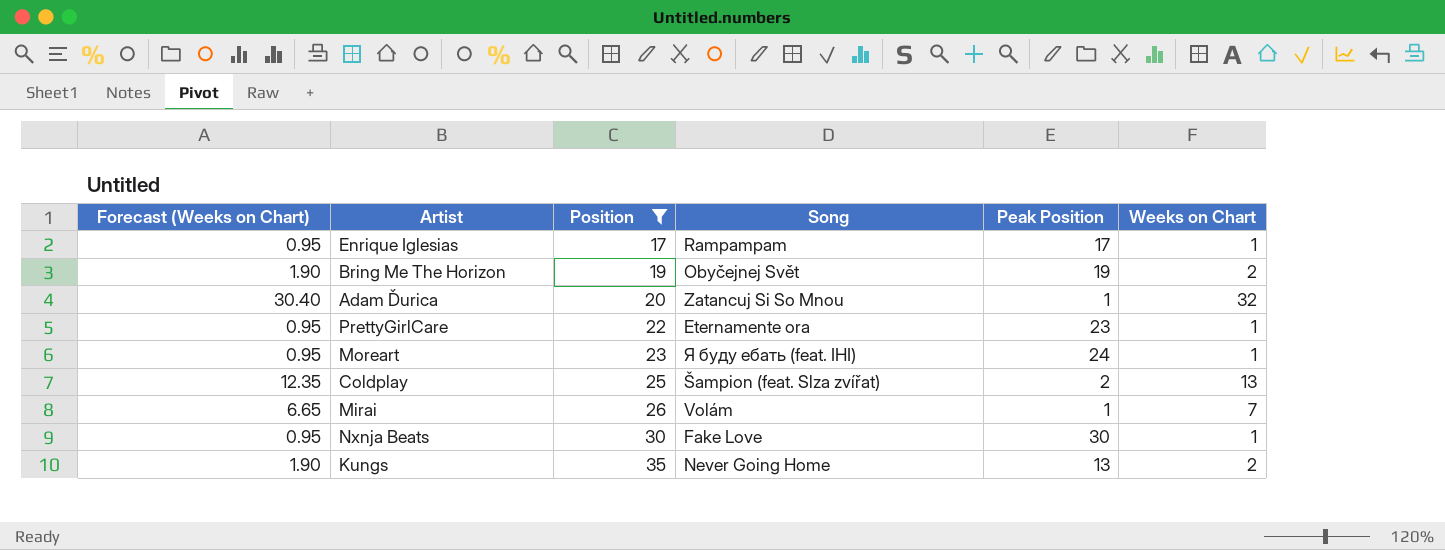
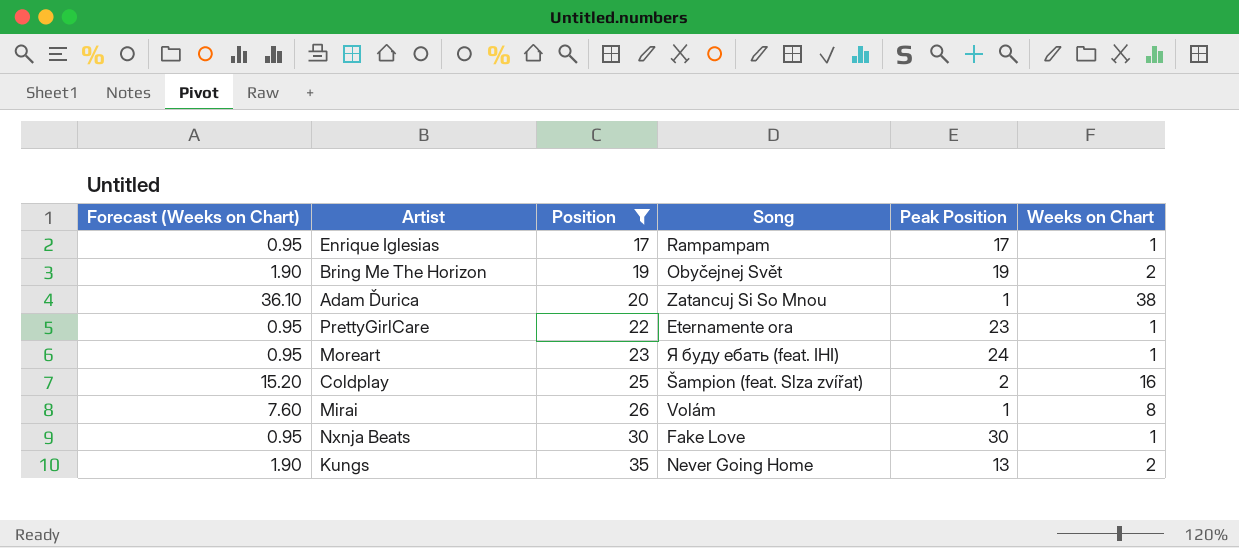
Adam Ďurica | Forecast (Weeks on Chart): 30.40 -> 36.10
Adam Ďurica | Weeks on Chart: 32 -> 38
Coldplay | Forecast (Weeks on Chart): 12.35 -> 15.20
Coldplay | Weeks on Chart: 13 -> 16
Mirai | Forecast (Weeks on Chart): 6.65 -> 7.60
Mirai | Weeks on Chart: 7 -> 8

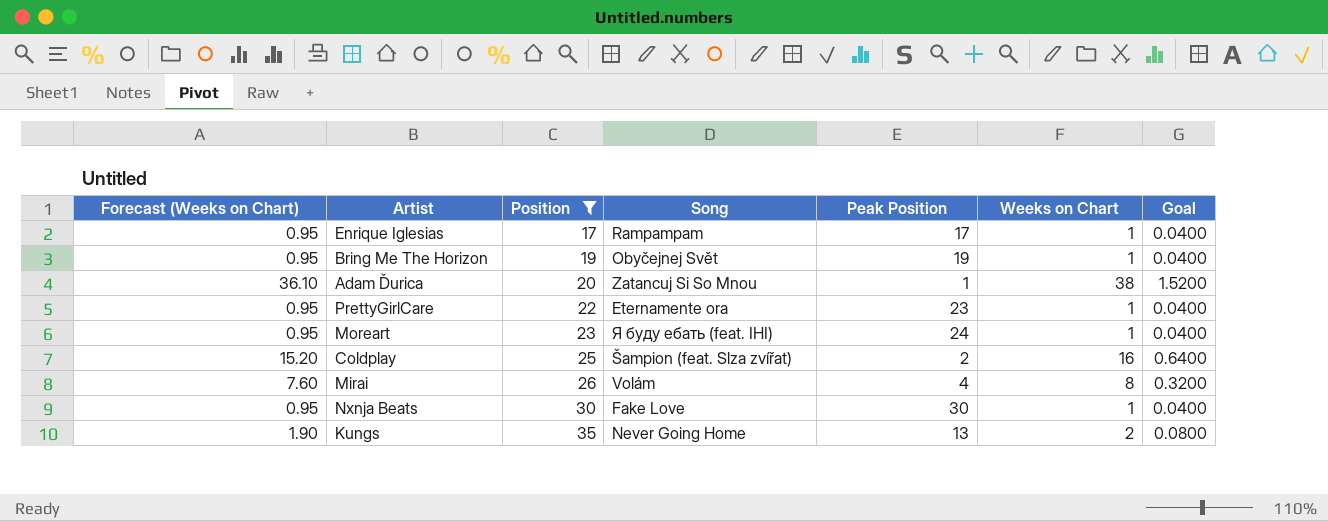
column Goal | formula: none -> [Weeks on Chart] * 0.04
Bring Me The Horizon | Forecast (Weeks on Chart): 1.90 -> 0.95
Bring Me The Horizon | Weeks on Chart: 2 -> 1
Mirai | Peak Position: 1 -> 4

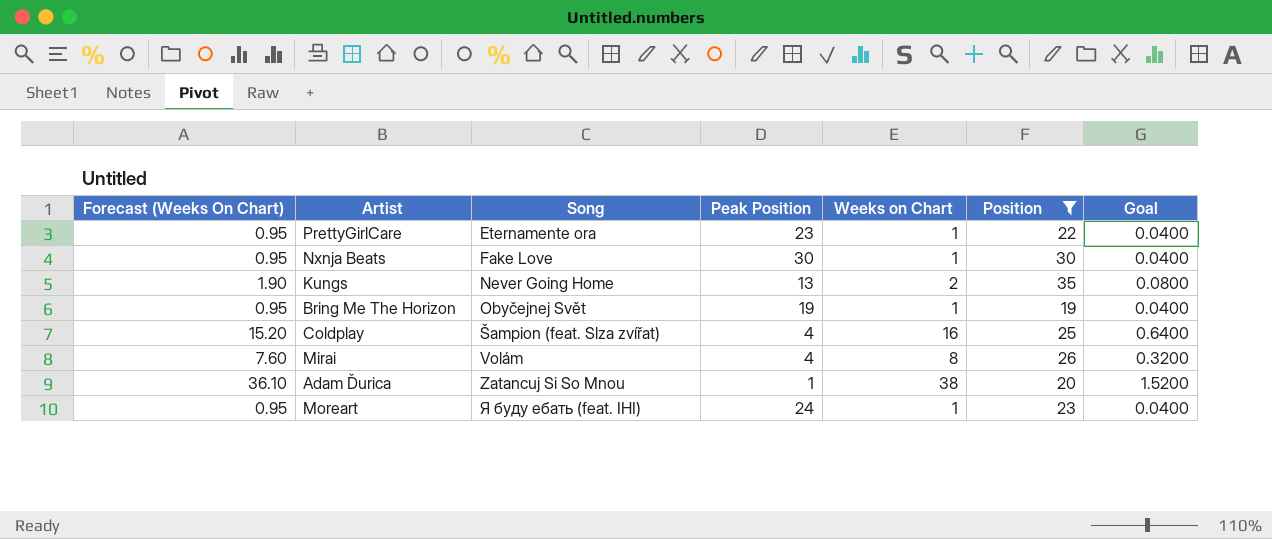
row order: Position ascending -> Song ascending
column name: Forecast (Weeks on Chart) -> Forecast (Weeks On Chart)
column Position | position: 3 -> 6
row Enrique Iglesias: 0.95 | 17 | Rampampam | 17 | 1 | 0.0400 -> none
Coldplay | Peak Position: 2 -> 4

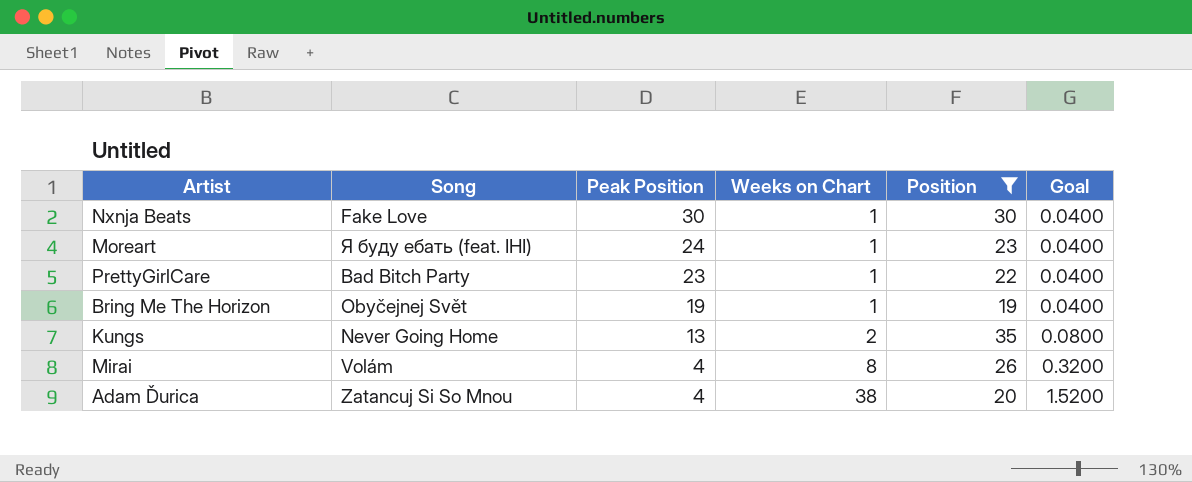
row order: Song ascending -> Peak Position descending
column Forecast (Weeks On Chart) | formula: [Weeks on Chart] * 0.95 -> none
row Coldplay: 15.20 | Šampion (feat. Slza zvířat) | 4 | 16 | 25 | 0.6400 -> none
PrettyGirlCare | Song: Eternamente ora -> Bad Bitch Party
Adam Ďurica | Peak Position: 1 -> 4

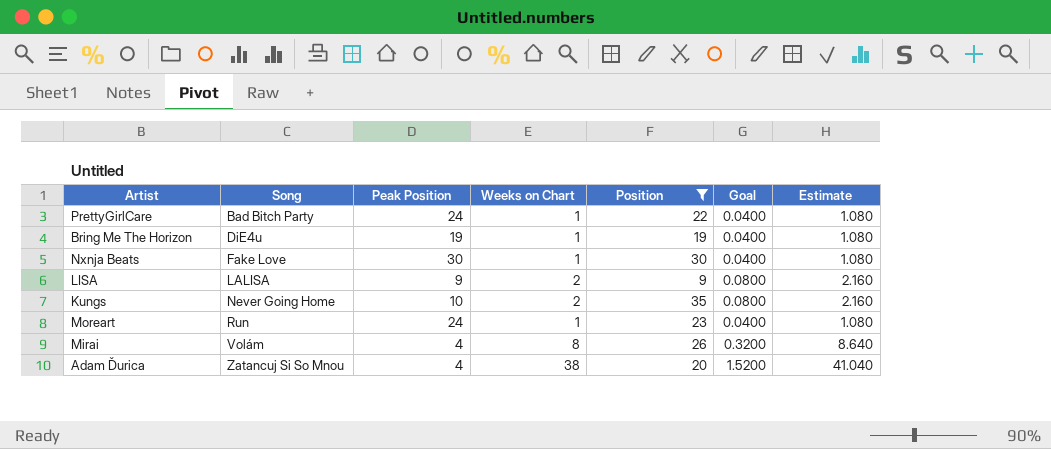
row order: Peak Position descending -> Song ascending
column Estimate | formula: none -> [Weeks on Chart] * 1.08
PrettyGirlCare | Peak Position: 23 -> 24
Bring Me The Horizon | Song: Obyčejnej Svět -> DiE4u
row LISA: none -> LALISA | 9 | 2 | 9 | 0.0800 | 2.160
Kungs | Peak Position: 13 -> 10
Moreart | Song: Я буду ебать (feat. IHI) -> Run

